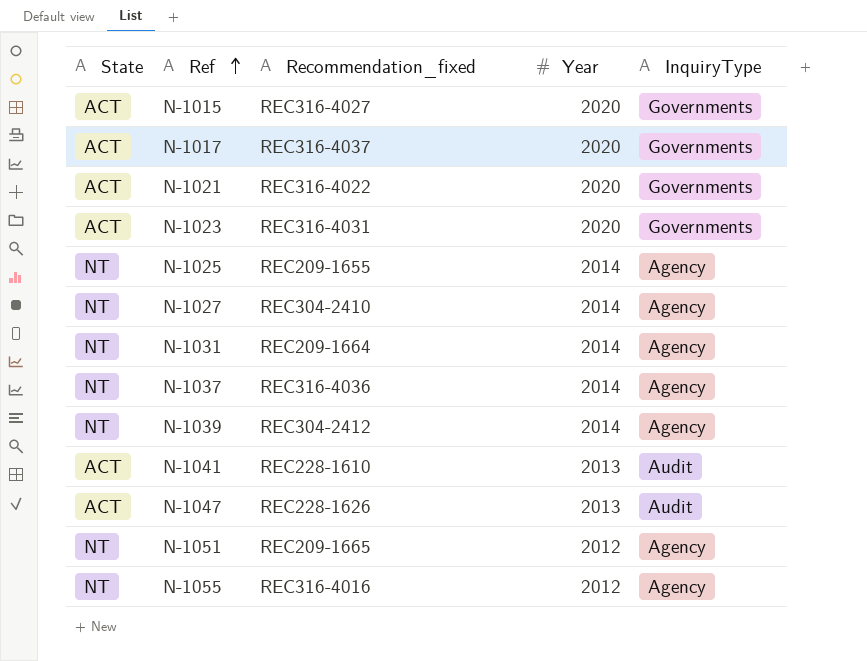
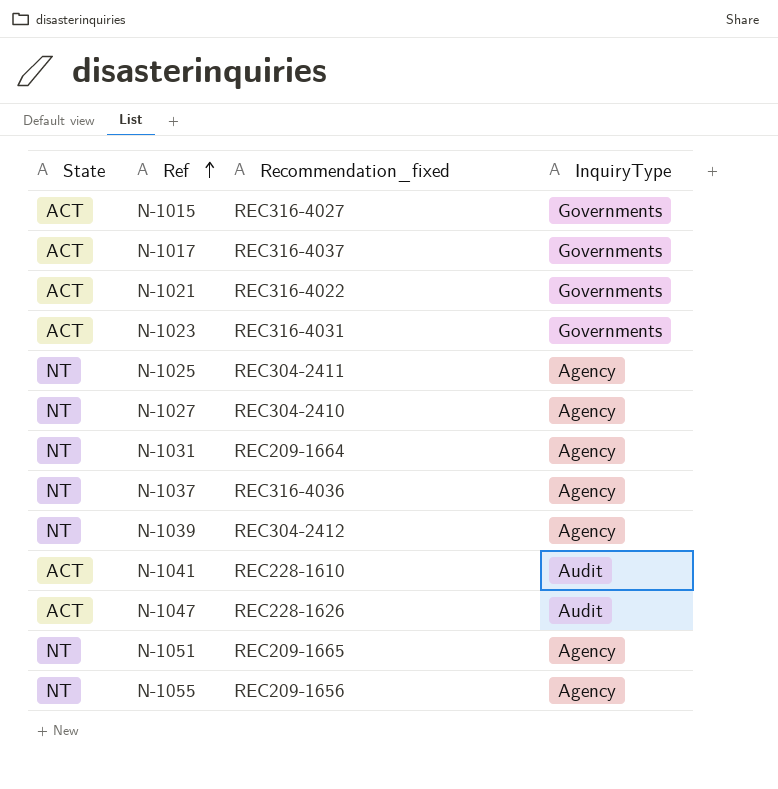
column Year | position: 4 -> none
N-1025 | Recommendation_fixed: REC209-1655 -> REC304-2411
N-1055 | Recommendation_fixed: REC316-4016 -> REC209-1656

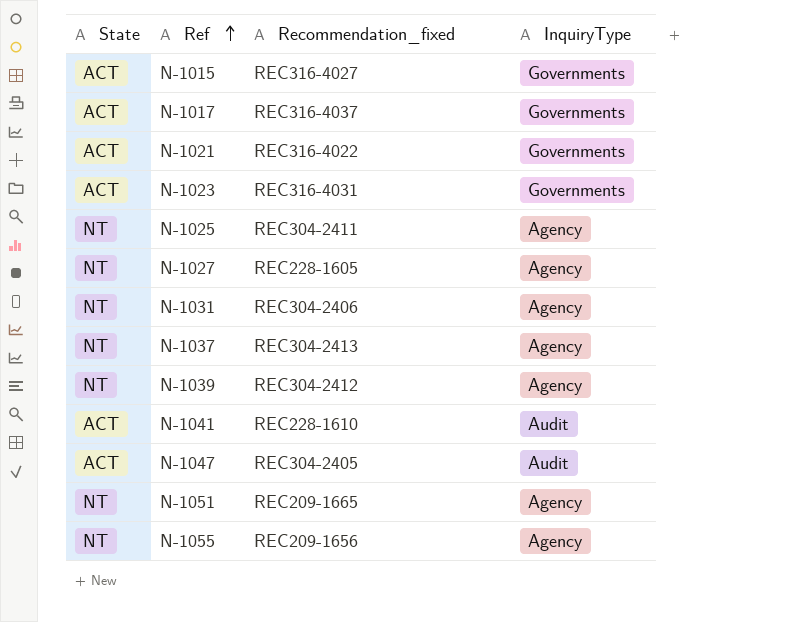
N-1027 | Recommendation_fixed: REC304-2410 -> REC228-1605
N-1031 | Recommendation_fixed: REC209-1664 -> REC304-2406
N-1037 | Recommendation_fixed: REC316-4036 -> REC304-2413
N-1047 | Recommendation_fixed: REC228-1626 -> REC304-2405

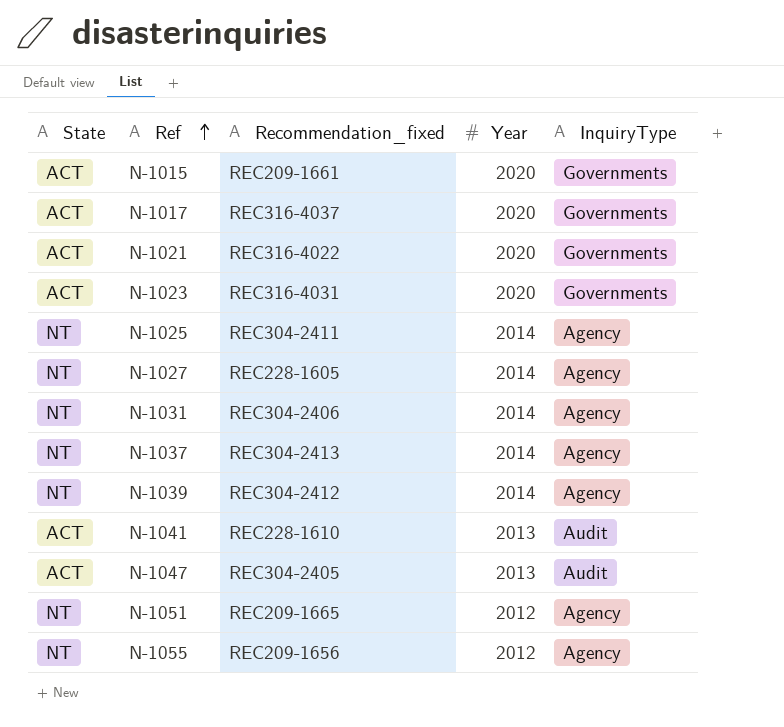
column Year | position: none -> 4
N-1015 | Recommendation_fixed: REC316-4027 -> REC209-1661

